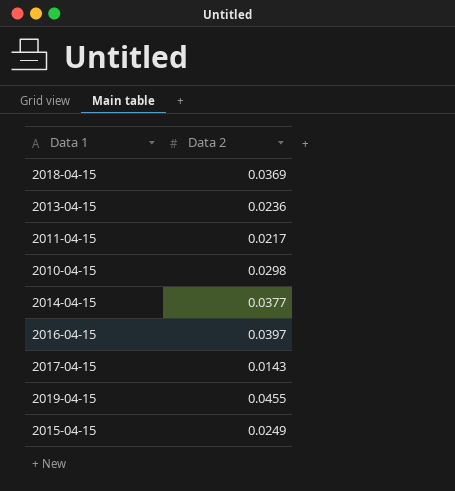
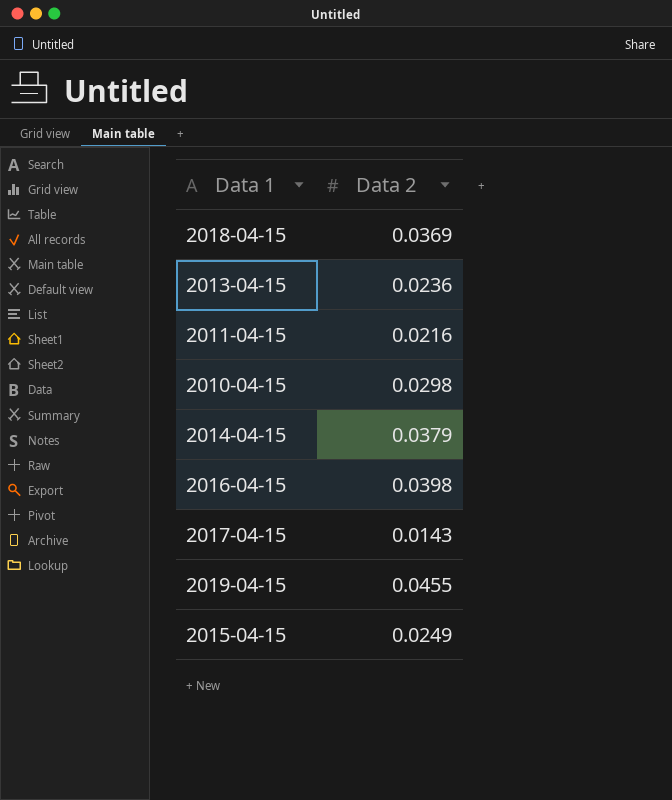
2011-04-15 | Data 2: 0.0217 -> 0.0216
2014-04-15 | Data 2: 0.0377 -> 0.0379
2016-04-15 | Data 2: 0.0397 -> 0.0398

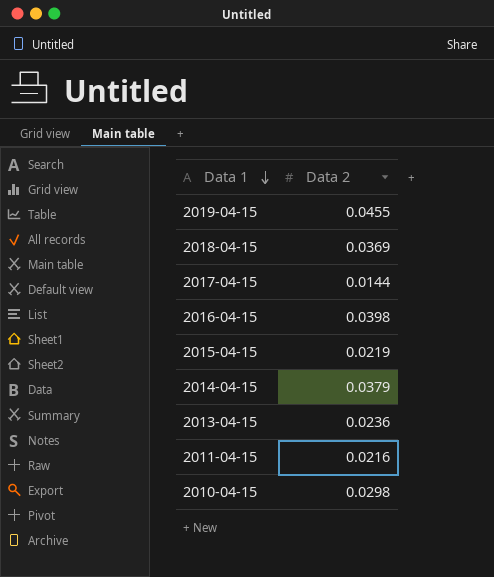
row order: none -> Data 1 descending
2017-04-15 | Data 2: 0.0143 -> 0.0144
2015-04-15 | Data 2: 0.0249 -> 0.0219

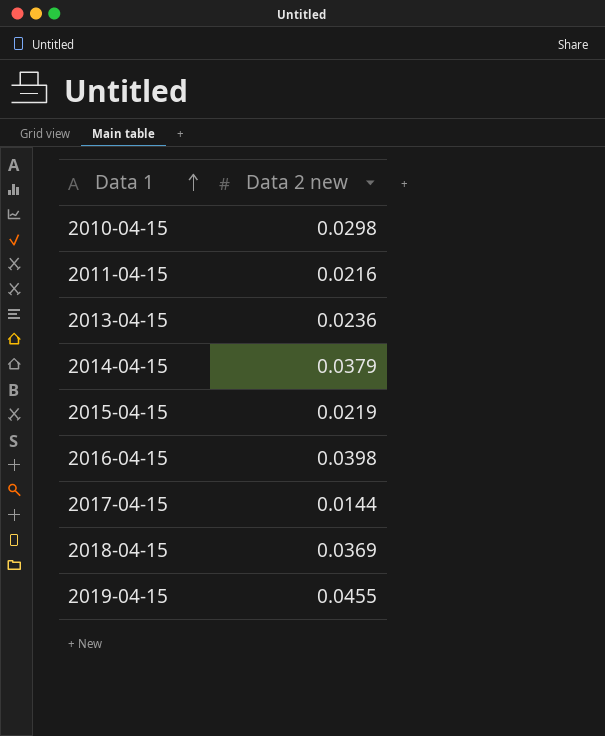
row order: Data 1 descending -> Data 1 ascending
column name: Data 2 -> Data 2 new

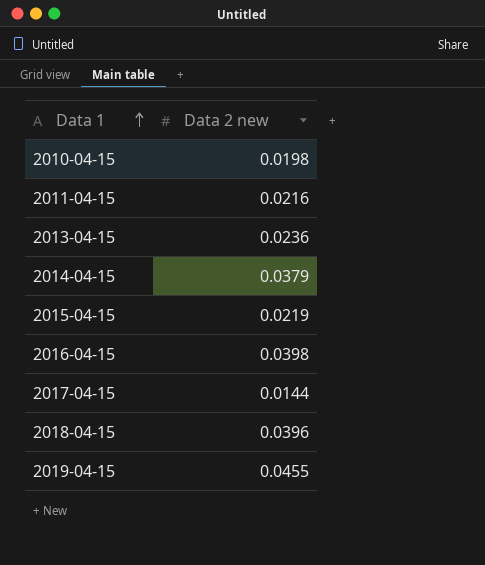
2010-04-15 | Data 2 new: 0.0298 -> 0.0198
2018-04-15 | Data 2 new: 0.0369 -> 0.0396

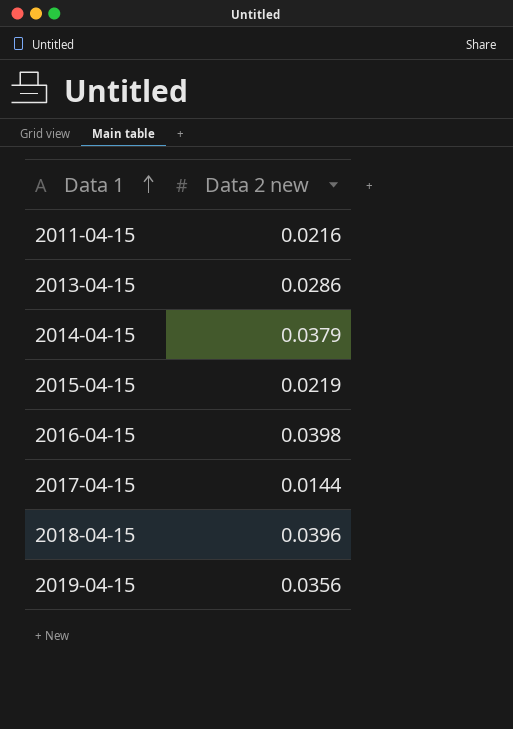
row 2010-04-15: 0.0198 -> none
2013-04-15 | Data 2 new: 0.0236 -> 0.0286
2019-04-15 | Data 2 new: 0.0455 -> 0.0356

